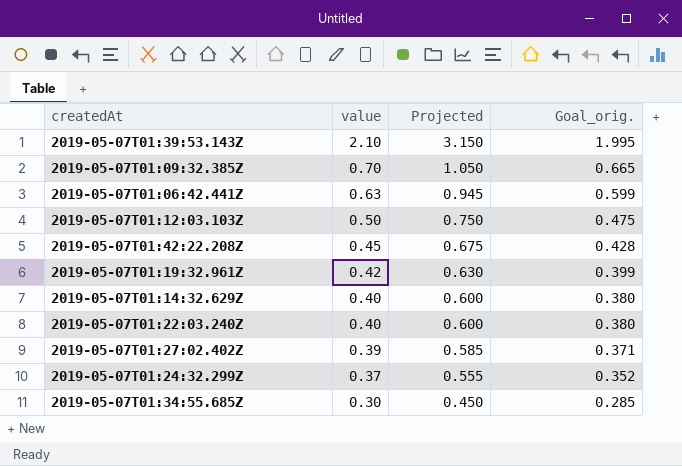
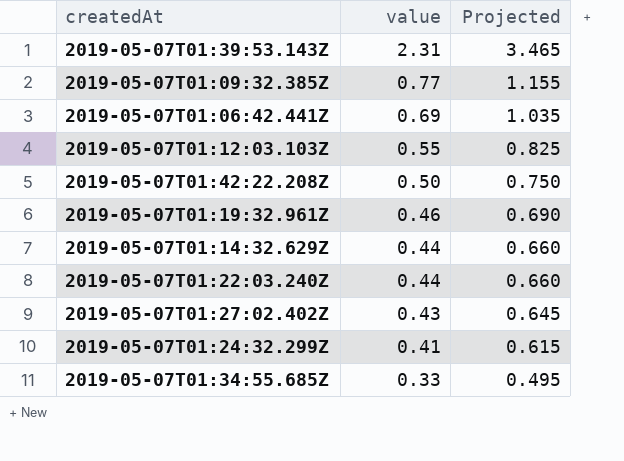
column Goal_orig. | formula: [value] * 0.95 -> none
2019-05-07T01:39:53.143Z | value: 2.10 -> 2.31
2019-05-07T01:39:53.143Z | Projected: 3.150 -> 3.465
2019-05-07T01:09:32.385Z | value: 0.70 -> 0.77
2019-05-07T01:09:32.385Z | Projected: 1.050 -> 1.155
2019-05-07T01:06:42.441Z | value: 0.63 -> 0.69
2019-05-07T01:06:42.441Z | Projected: 0.945 -> 1.035
2019-05-07T01:12:03.103Z | value: 0.50 -> 0.55
2019-05-07T01:12:03.103Z | Projected: 0.750 -> 0.825
2019-05-07T01:42:22.208Z | value: 0.45 -> 0.50
2019-05-07T01:42:22.208Z | Projected: 0.675 -> 0.750
2019-05-07T01:19:32.961Z | value: 0.42 -> 0.46
2019-05-07T01:19:32.961Z | Projected: 0.630 -> 0.690
2019-05-07T01:14:32.629Z | value: 0.40 -> 0.44
2019-05-07T01:14:32.629Z | Projected: 0.600 -> 0.660
2019-05-07T01:22:03.240Z | value: 0.40 -> 0.44
2019-05-07T01:22:03.240Z | Projected: 0.600 -> 0.660
2019-05-07T01:27:02.402Z | value: 0.39 -> 0.43
2019-05-07T01:27:02.402Z | Projected: 0.585 -> 0.645
2019-05-07T01:24:32.299Z | value: 0.37 -> 0.41
2019-05-07T01:24:32.299Z | Projected: 0.555 -> 0.615
2019-05-07T01:34:55.685Z | value: 0.30 -> 0.33
2019-05-07T01:34:55.685Z | Projected: 0.450 -> 0.495

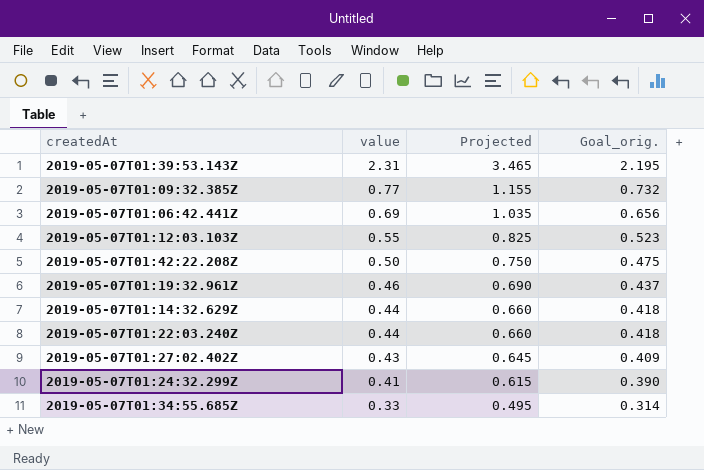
column Goal_orig. | formula: none -> [value] * 0.95

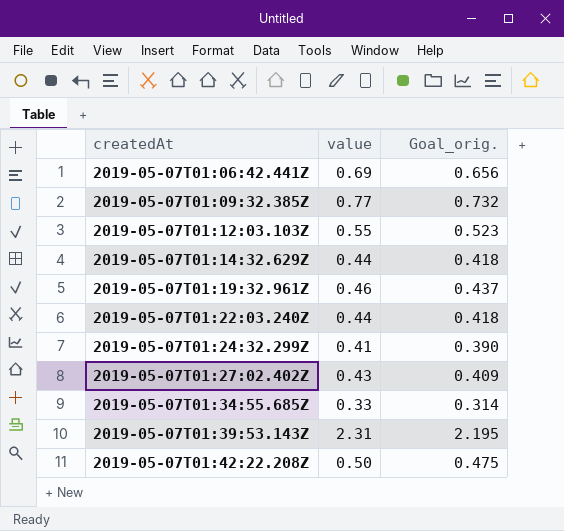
row order: value descending -> createdAt ascending
column Projected | formula: [value] * 1.5 -> none

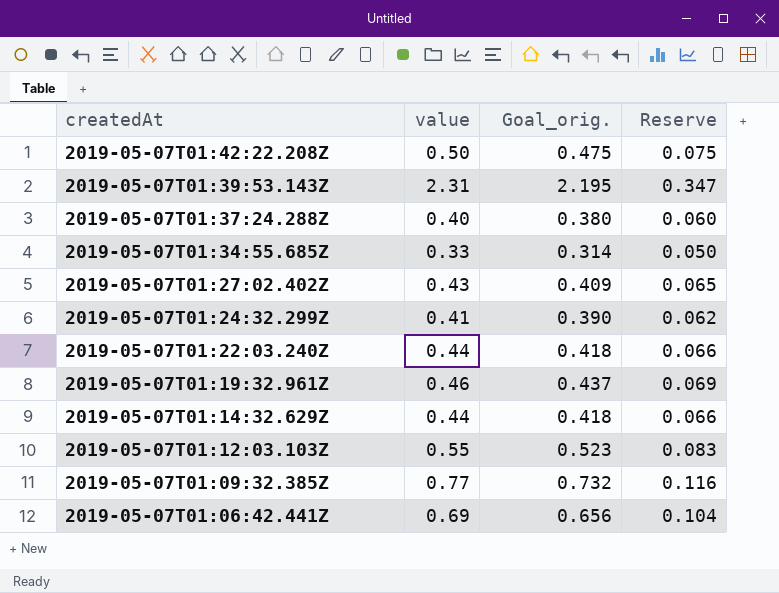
row order: createdAt ascending -> createdAt descending
column Reserve | formula: none -> [value] * 0.15
row 2019-05-07T01:37:24.288Z: none -> 0.40 | 0.380 | 0.060

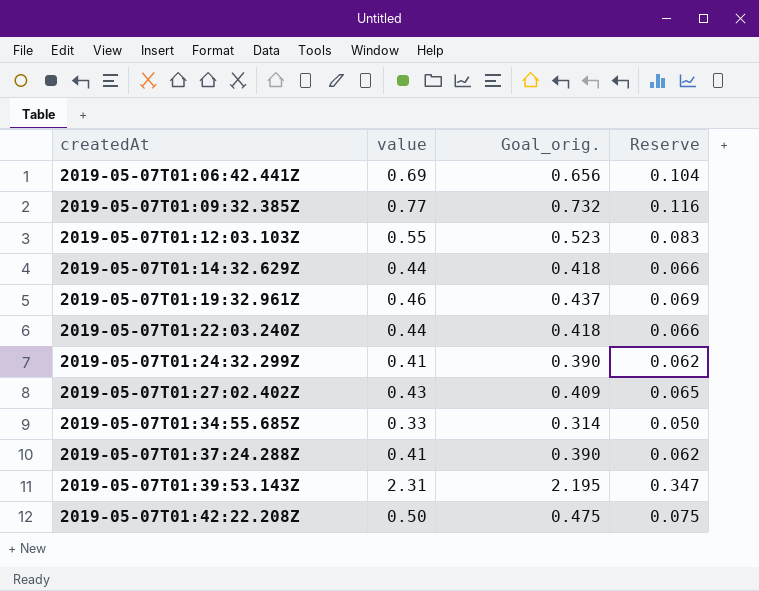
row order: createdAt descending -> createdAt ascending
2019-05-07T01:37:24.288Z | value: 0.40 -> 0.41
2019-05-07T01:37:24.288Z | Goal_orig.: 0.380 -> 0.390
2019-05-07T01:37:24.288Z | Reserve: 0.060 -> 0.062

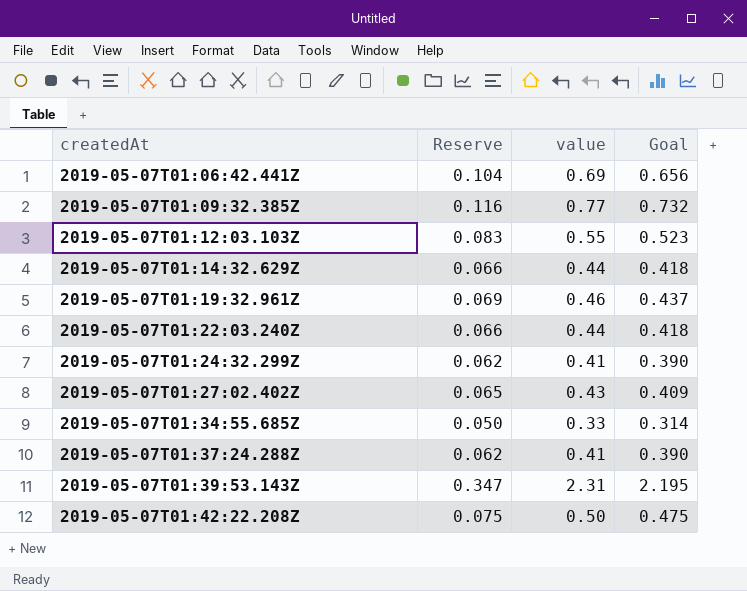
column Reserve | position: 4 -> 2
column name: Goal_orig. -> Goal

